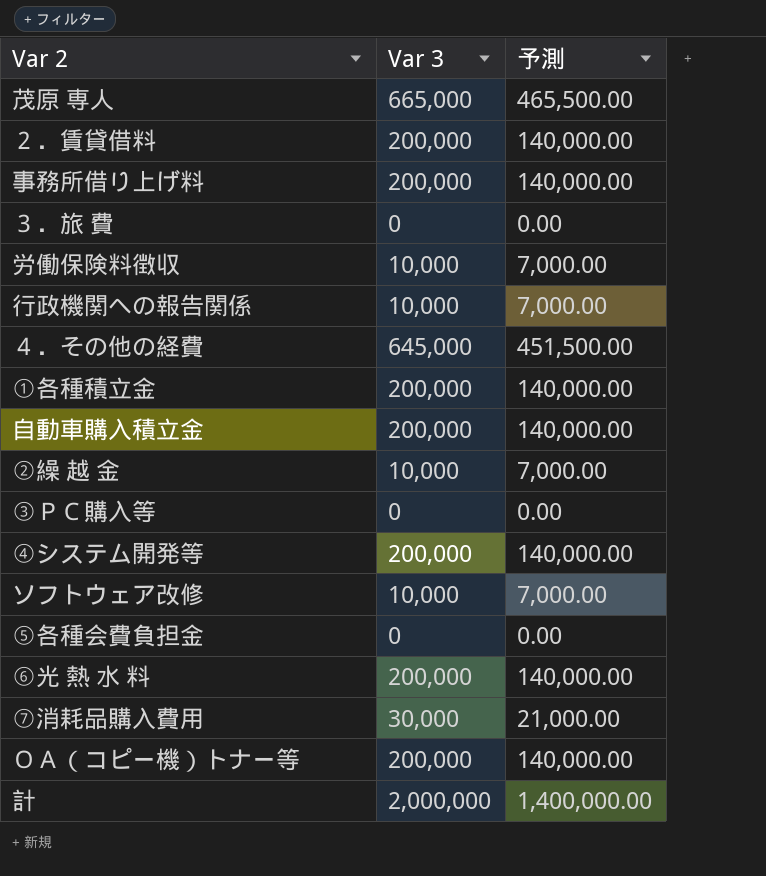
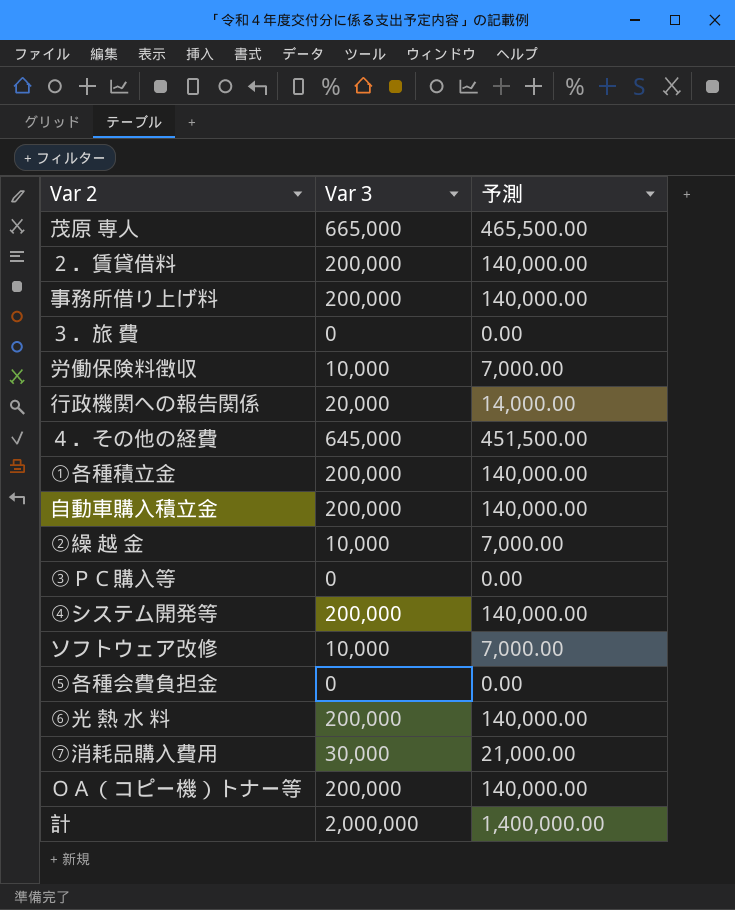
行政機関への報告関係 | Var 3: 10,000 -> 20,000
行政機関への報告関係 | 予測: 7,000.00 -> 14,000.00

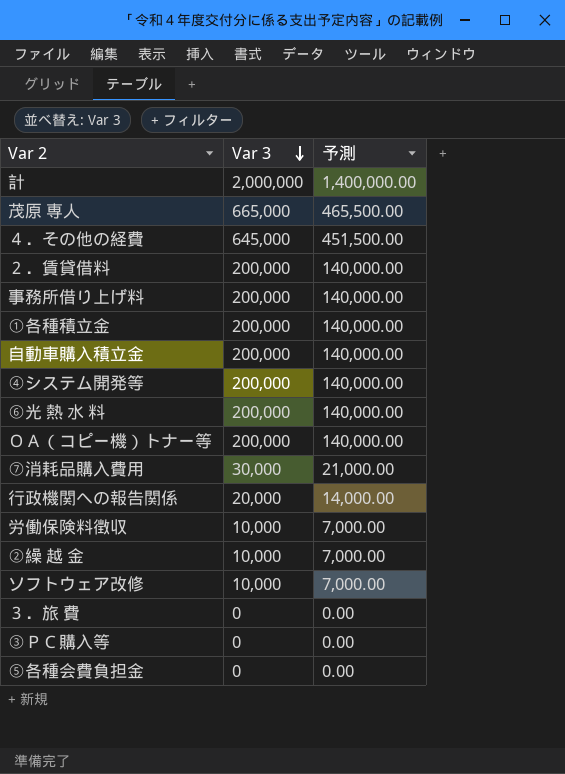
row order: none -> Var 3 descending

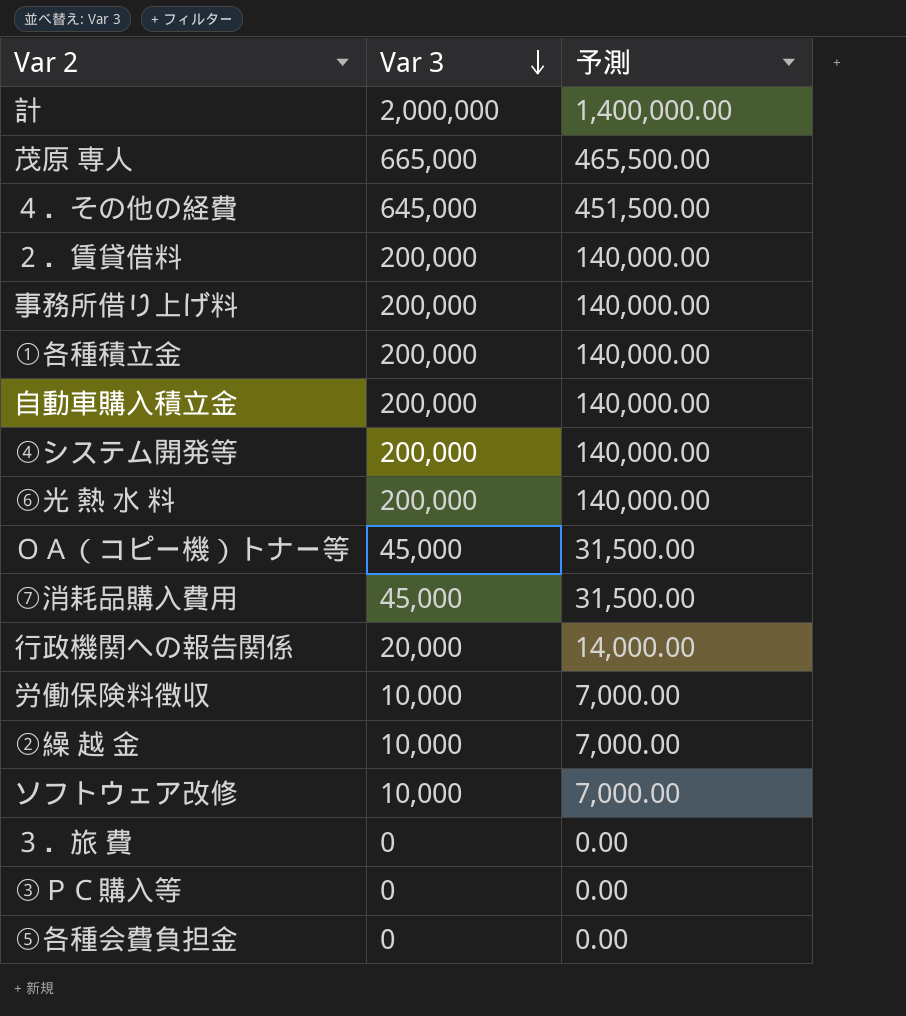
ＯＡ（コピー機）トナー等 | Var 3: 200,000 -> 45,000
ＯＡ（コピー機）トナー等 | 予測: 140,000.00 -> 31,500.00
⑦消耗品購入費用 | Var 3: 30,000 -> 45,000
⑦消耗品購入費用 | 予測: 21,000.00 -> 31,500.00

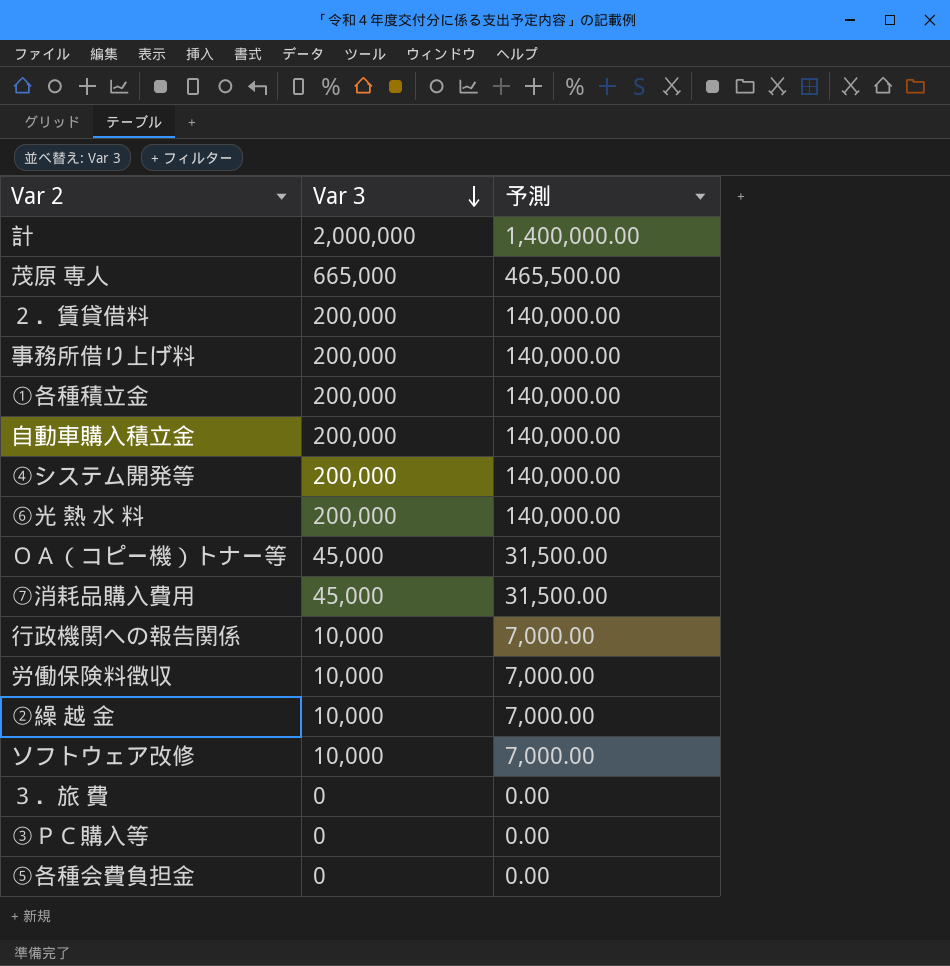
row ４．その他の経費: 645,000 | 451,500.00 -> none
行政機関への報告関係 | Var 3: 20,000 -> 10,000
行政機関への報告関係 | 予測: 14,000.00 -> 7,000.00

